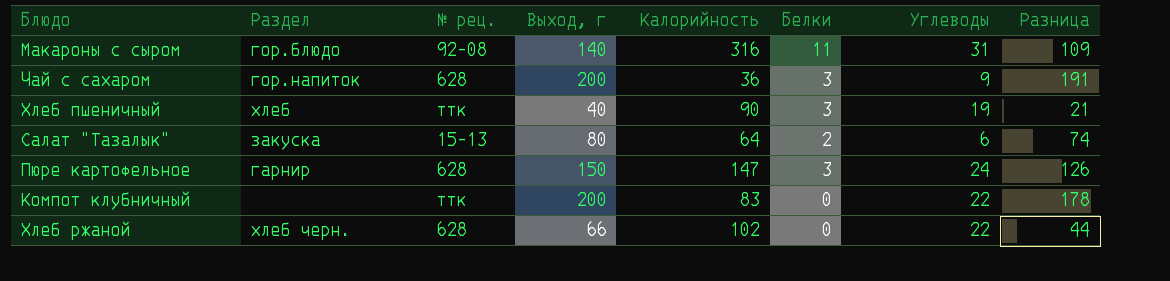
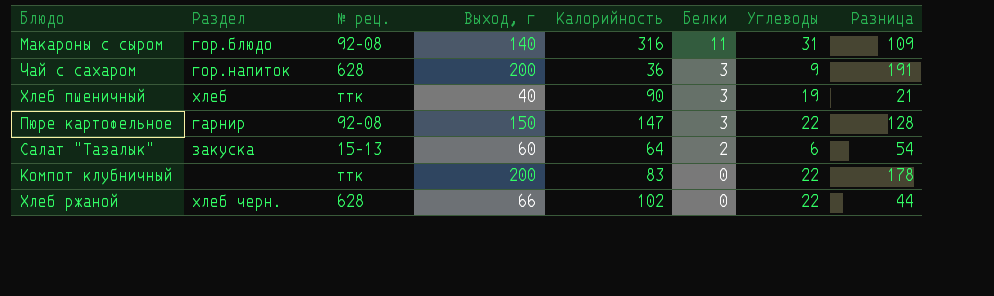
row order: none -> Белки descending
Пюре картофельное | № рец.: 628 -> 92-08
Пюре картофельное | Углеводы: 24 -> 22
Пюре картофельное | Разница: 126 -> 128
Салат "Тазалык" | Выход, г: 80 -> 60
Салат "Тазалык" | Разница: 74 -> 54

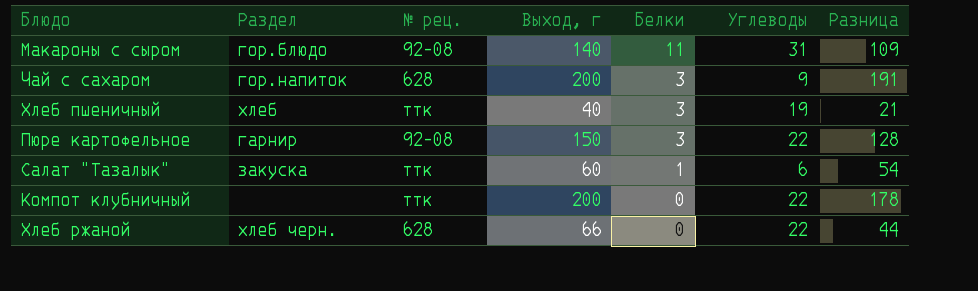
column Калорийность | position: 5 -> none
Салат "Тазалык" | № рец.: 15-13 -> ттк
Салат "Тазалык" | Белки: 2 -> 1

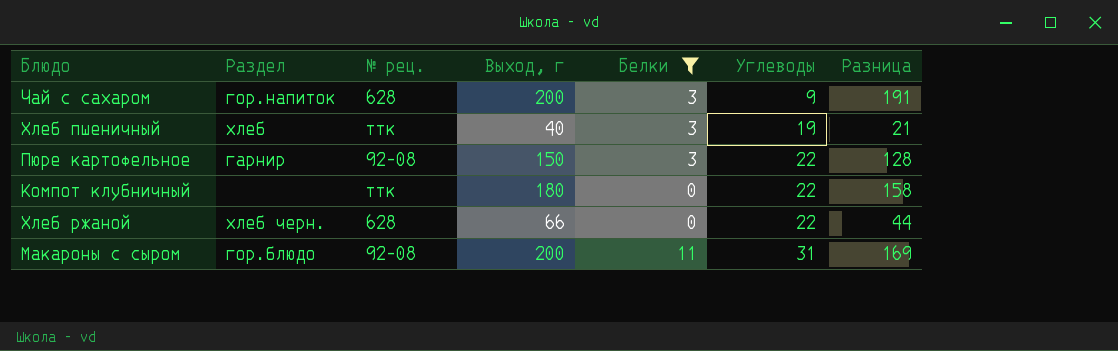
filter: none -> Белки != 1
row order: Белки descending -> Углеводы ascending
Компот клубничный | Выход, г: 200 -> 180
Компот клубничный | Разница: 178 -> 158
Макароны с сыром | Выход, г: 140 -> 200
Макароны с сыром | Разница: 109 -> 169

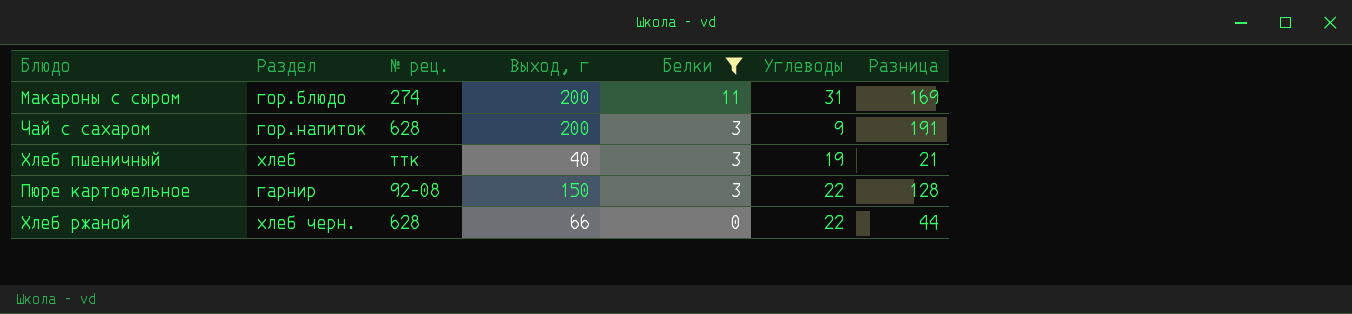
row order: Углеводы ascending -> Белки descending
row Компот клубничный: none | ттк | 180 | 0 | 22 | 158 -> none
Макароны с сыром | № рец.: 92-08 -> 274

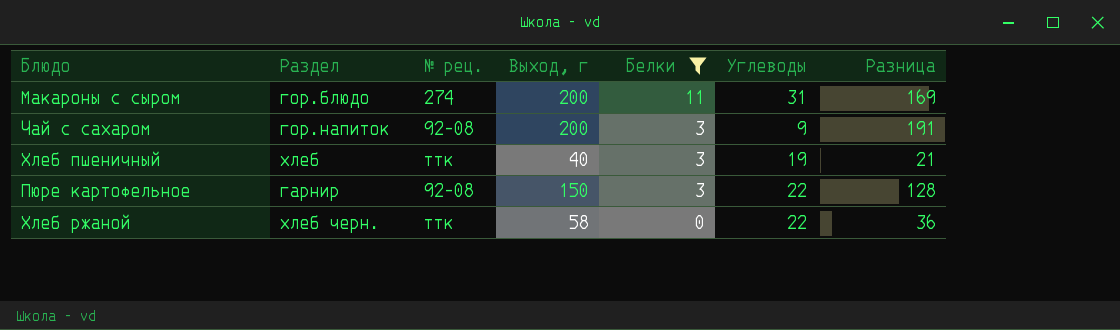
Чай с сахаром | № рец.: 628 -> 92-08
Хлеб ржаной | № рец.: 628 -> ттк
Хлеб ржаной | Выход, г: 66 -> 58
Хлеб ржаной | Разница: 44 -> 36

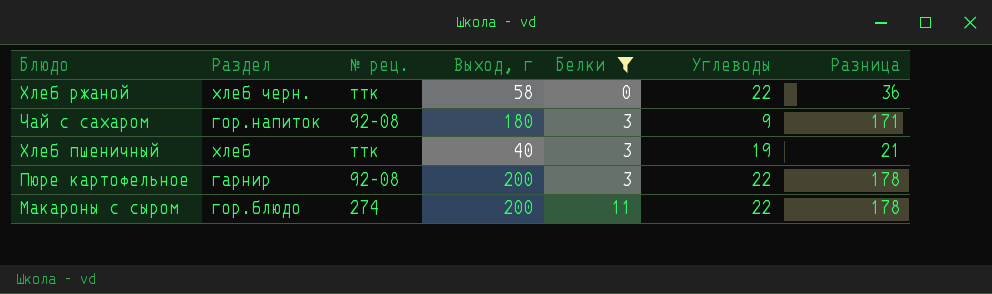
row order: Белки descending -> Белки ascending
Чай с сахаром | Выход, г: 200 -> 180
Чай с сахаром | Разница: 191 -> 171
Пюре картофельное | Выход, г: 150 -> 200
Пюре картофельное | Разница: 128 -> 178
Макароны с сыром | Углеводы: 31 -> 22
Макароны с сыром | Разница: 169 -> 178

